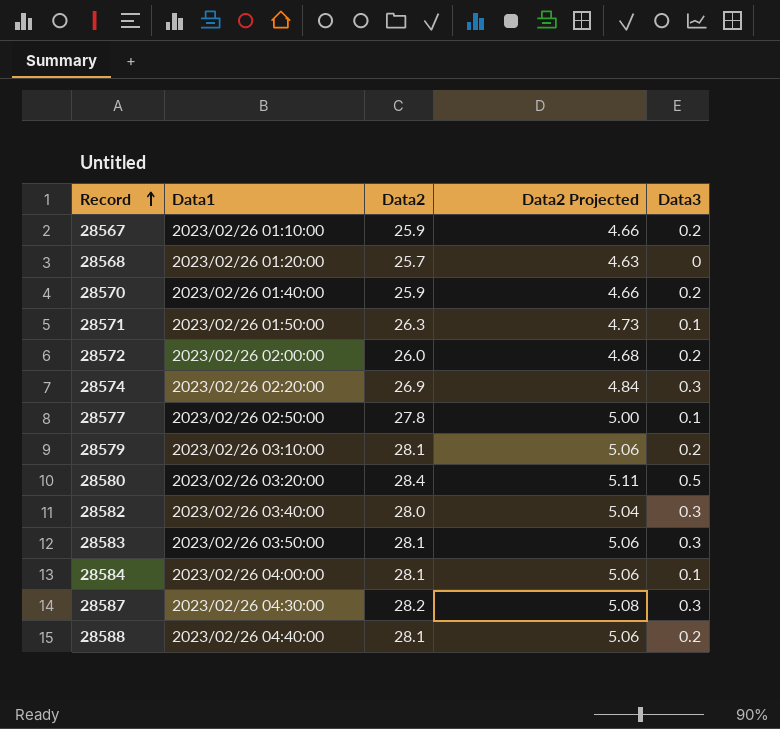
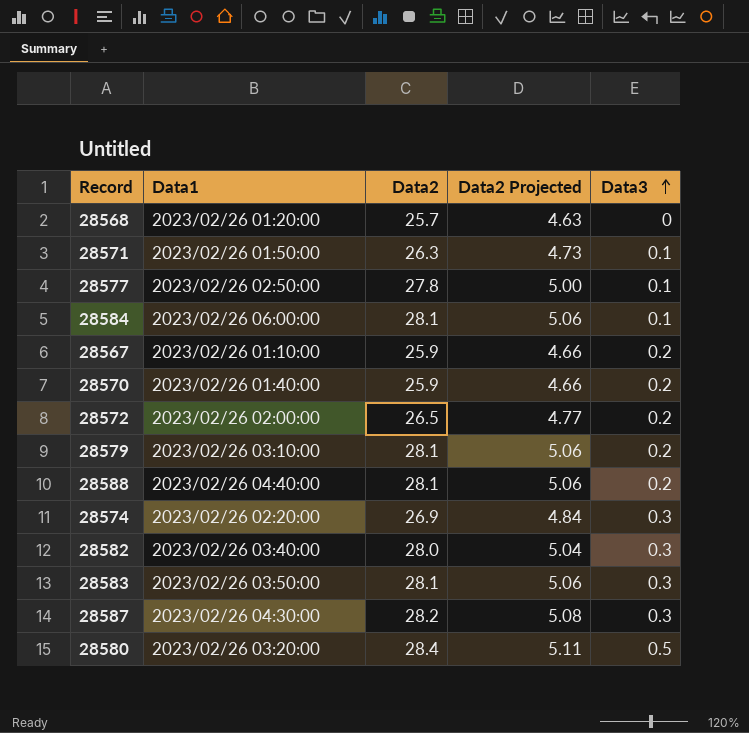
row order: Record ascending -> Data3 ascending
28584 | Data1: 2023/02/26 04:00:00 -> 2023/02/26 06:00:00
28572 | Data2: 26.0 -> 26.5
28572 | Data2 Projected: 4.68 -> 4.77

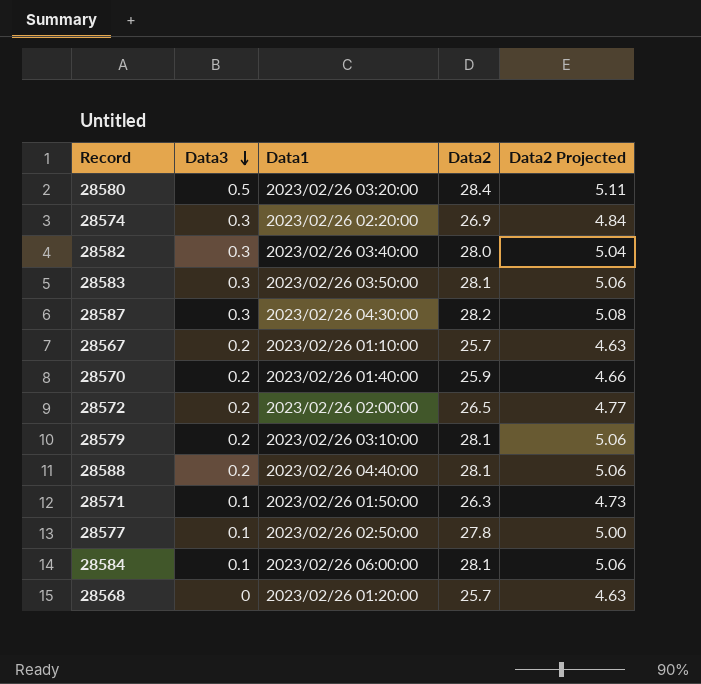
row order: Data3 ascending -> Data3 descending
column Data3 | position: 5 -> 2
28567 | Data2: 25.9 -> 25.7
28567 | Data2 Projected: 4.66 -> 4.63

